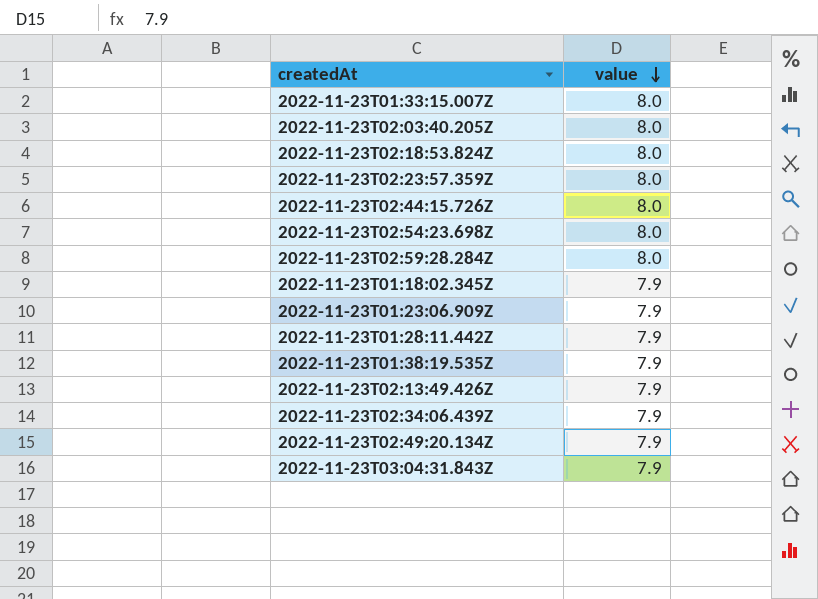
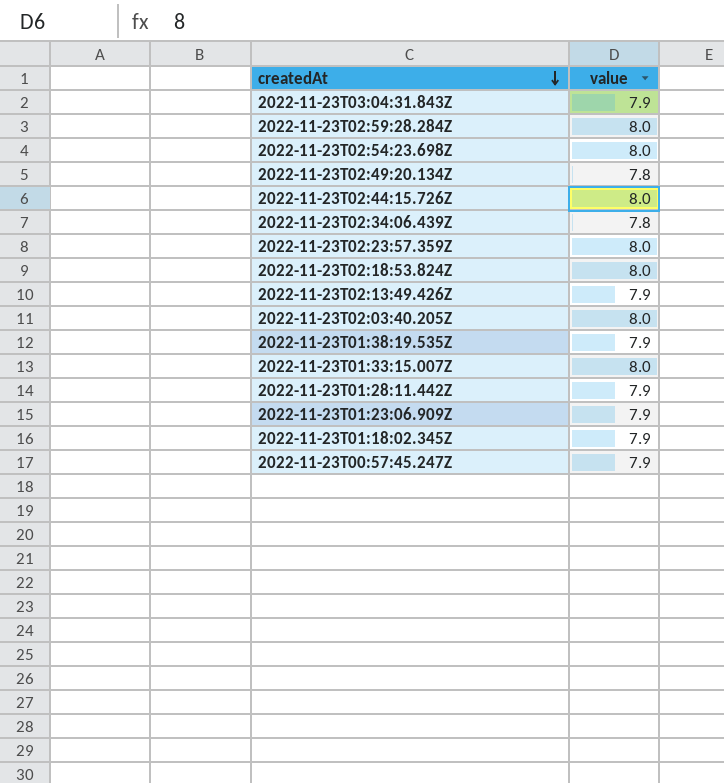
row order: value descending -> createdAt descending
2022-11-23T02:49:20.134Z | value: 7.9 -> 7.8
2022-11-23T02:34:06.439Z | value: 7.9 -> 7.8
row 2022-11-23T00:57:45.247Z: none -> 7.9

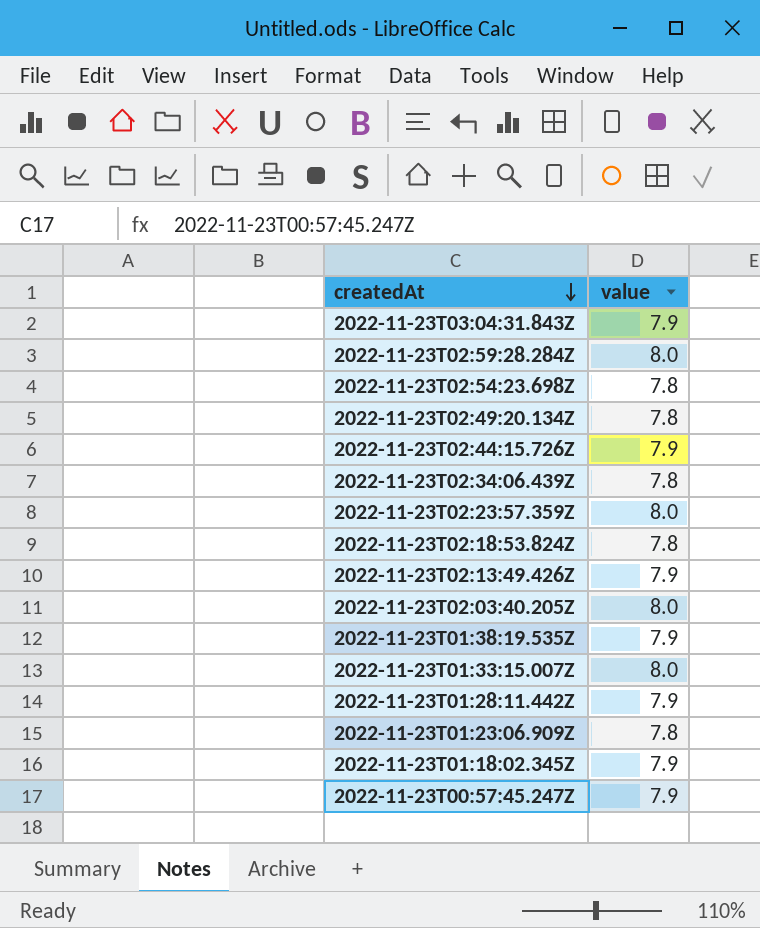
2022-11-23T02:54:23.698Z | value: 8.0 -> 7.8
2022-11-23T02:44:15.726Z | value: 8.0 -> 7.9
2022-11-23T02:18:53.824Z | value: 8.0 -> 7.8
2022-11-23T01:23:06.909Z | value: 7.9 -> 7.8

